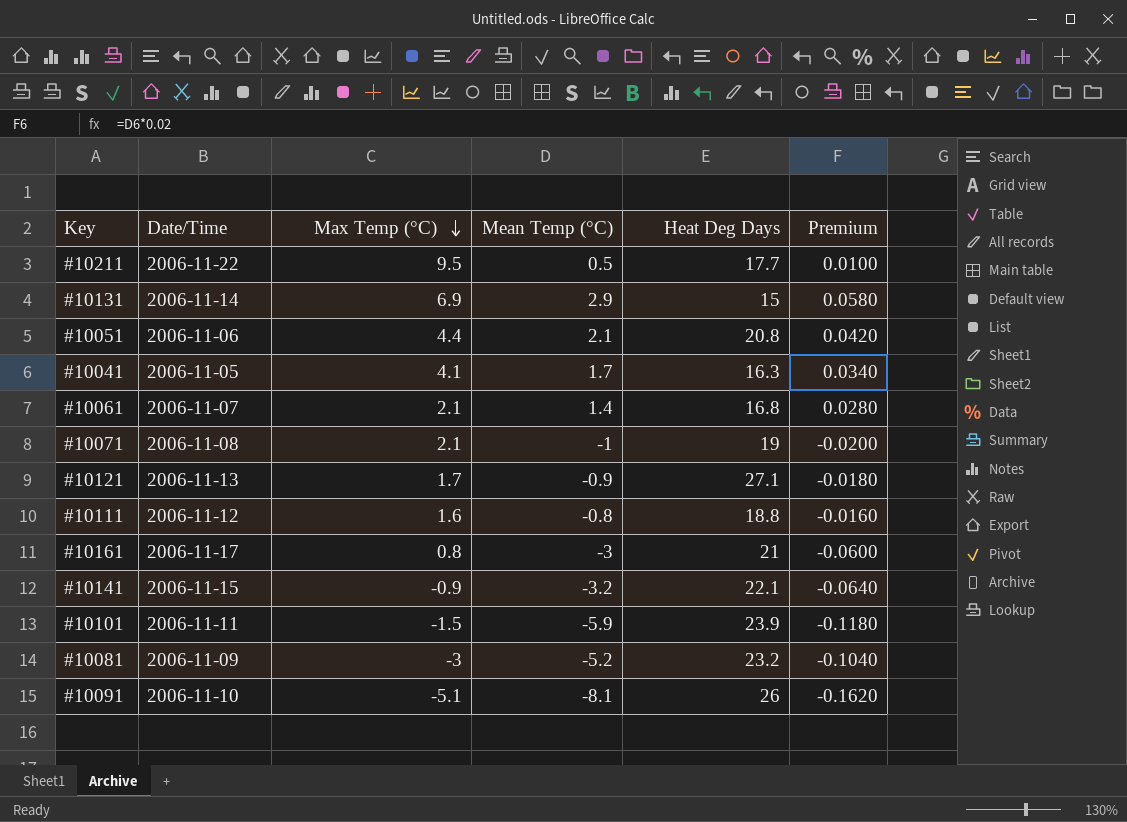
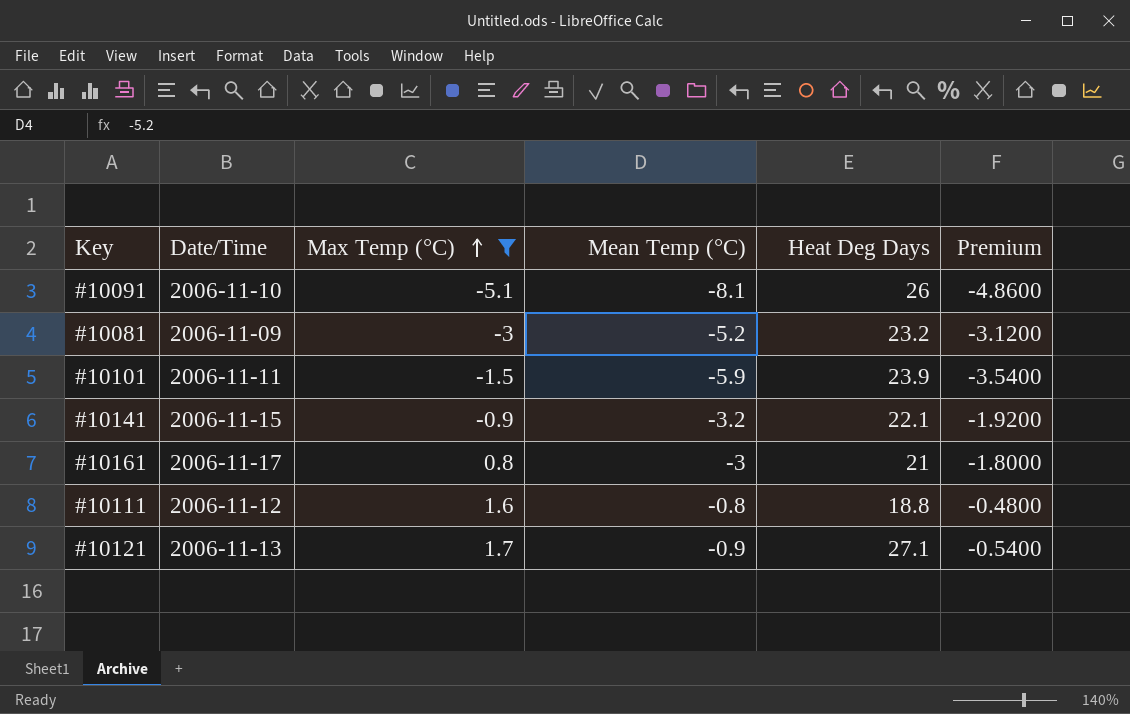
filter: none -> Max Temp (°C) <= 1.7
row order: Max Temp (°C) descending -> Max Temp (°C) ascending
column Premium | formula: [Mean Temp (°C)] * 0.02 -> [Mean Temp (°C)] * 0.6

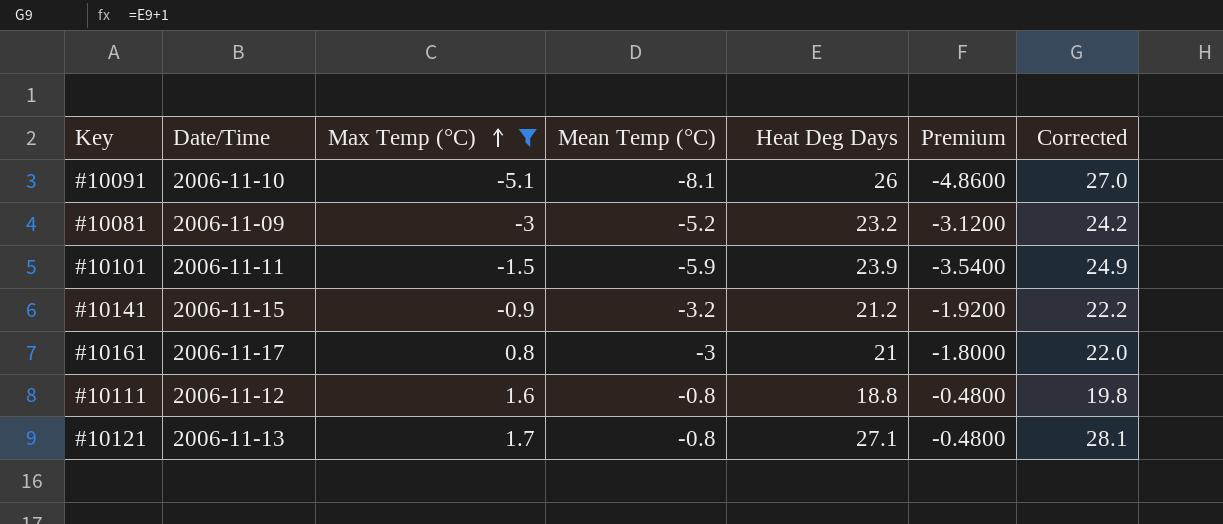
column Corrected | formula: none -> [Heat Deg Days] + 1
#10141 | Heat Deg Days: 22.1 -> 21.2
#10121 | Mean Temp (°C): -0.9 -> -0.8
#10121 | Premium: -0.5400 -> -0.4800

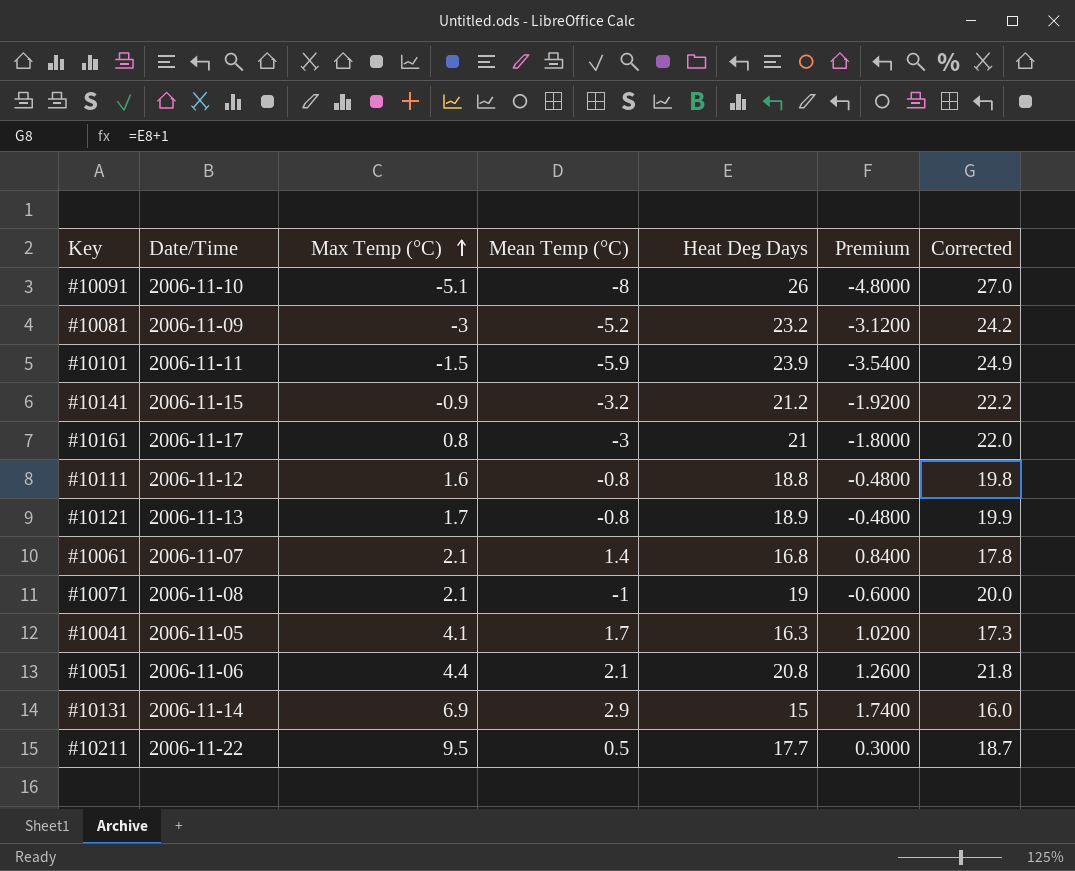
filter: Max Temp (°C) <= 1.7 -> none
#10091 | Mean Temp (°C): -8.1 -> -8
#10091 | Premium: -4.8600 -> -4.8000
#10121 | Heat Deg Days: 27.1 -> 18.9
#10121 | Corrected: 28.1 -> 19.9

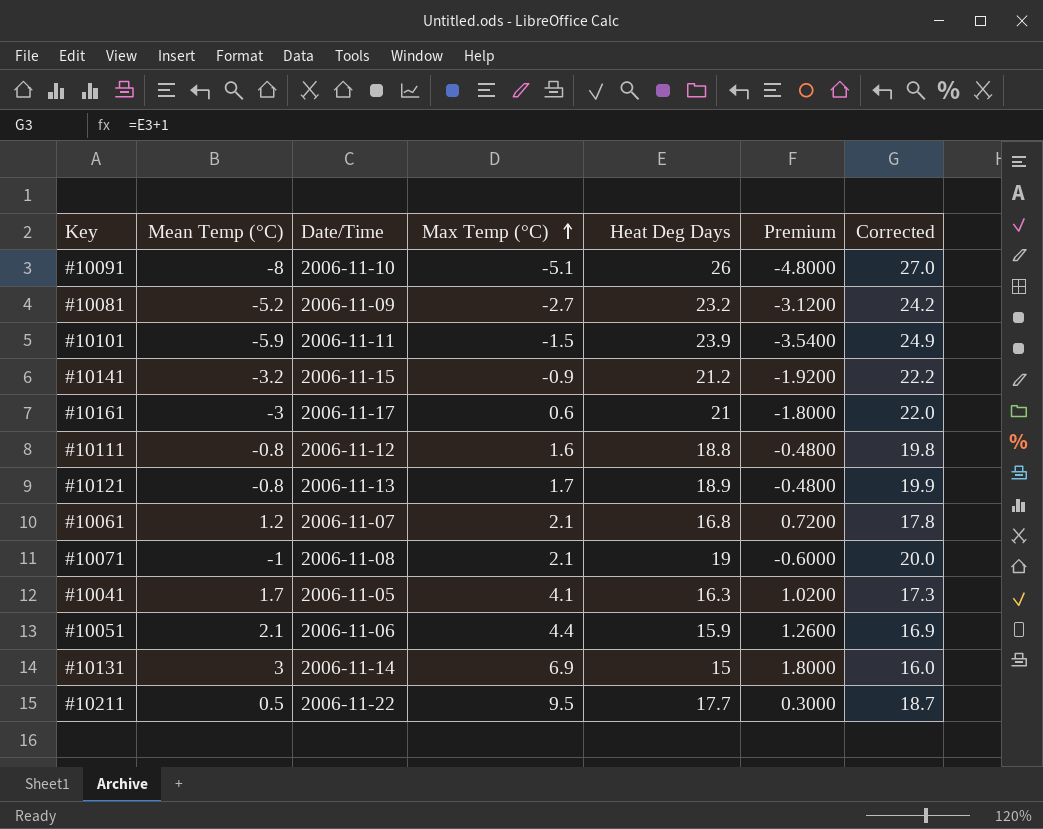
column Mean Temp (°C) | position: 4 -> 2
#10081 | Max Temp (°C): -3 -> -2.7
#10161 | Max Temp (°C): 0.8 -> 0.6
#10061 | Mean Temp (°C): 1.4 -> 1.2
#10061 | Premium: 0.8400 -> 0.7200
#10051 | Heat Deg Days: 20.8 -> 15.9
#10051 | Corrected: 21.8 -> 16.9
#10131 | Mean Temp (°C): 2.9 -> 3
#10131 | Premium: 1.7400 -> 1.8000

